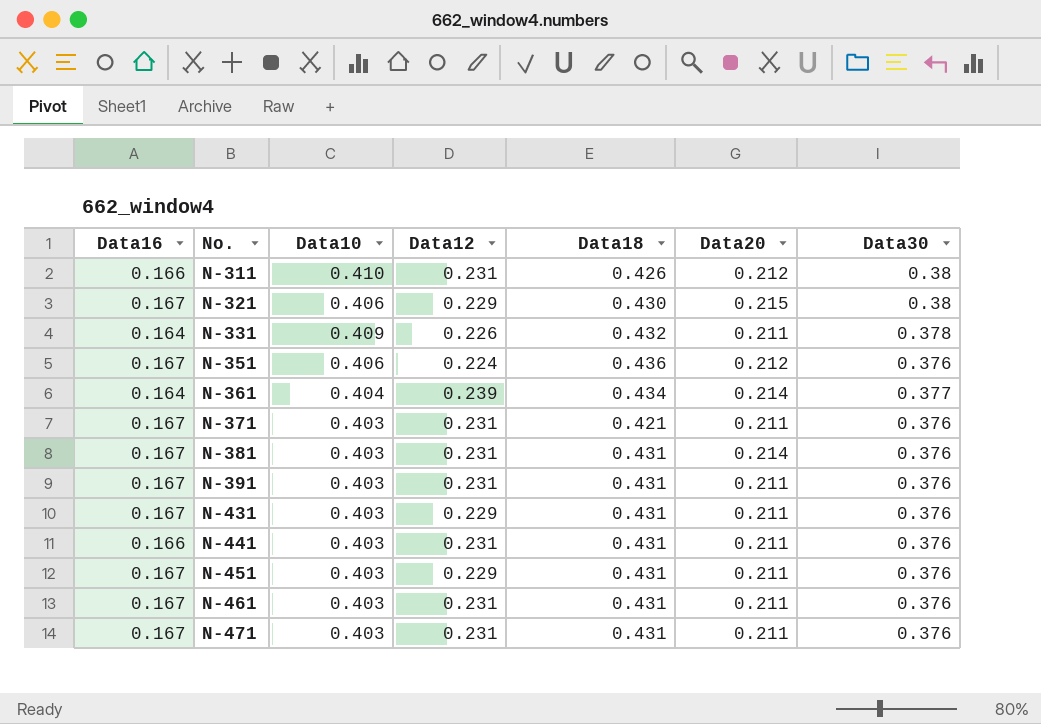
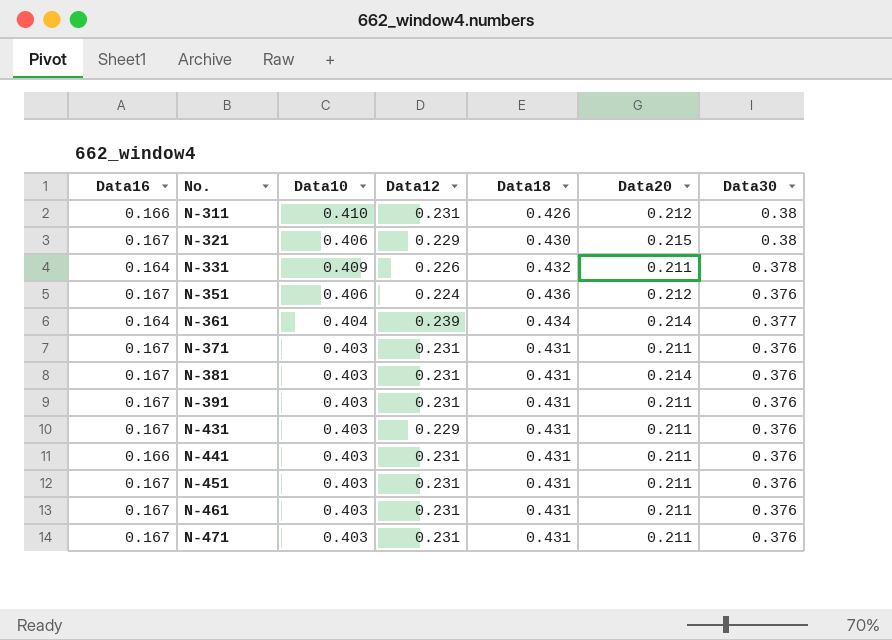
N-371 | Data18: 0.421 -> 0.431
N-451 | Data12: 0.229 -> 0.231

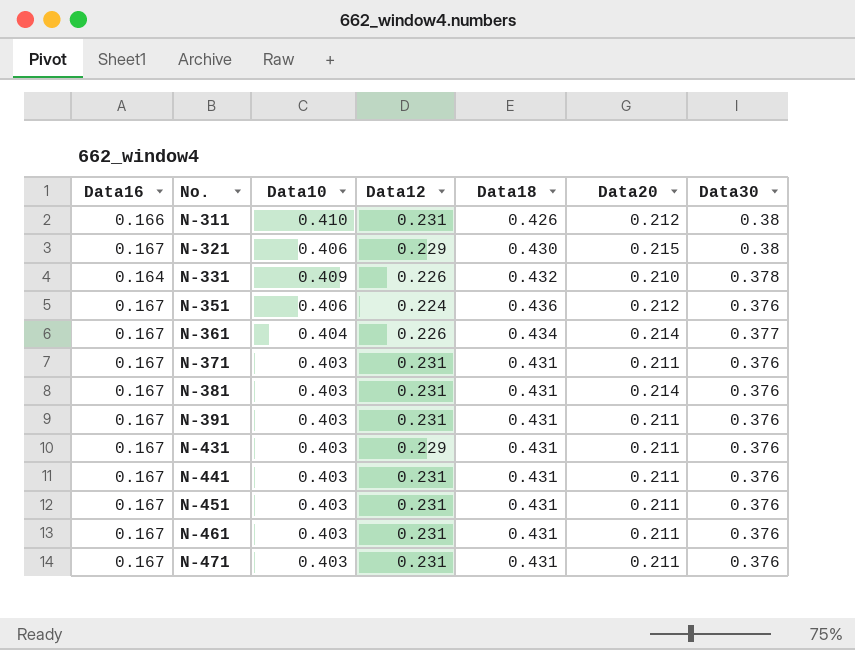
N-331 | Data20: 0.211 -> 0.210
N-361 | Data16: 0.164 -> 0.167
N-361 | Data12: 0.239 -> 0.226
N-441 | Data16: 0.166 -> 0.167

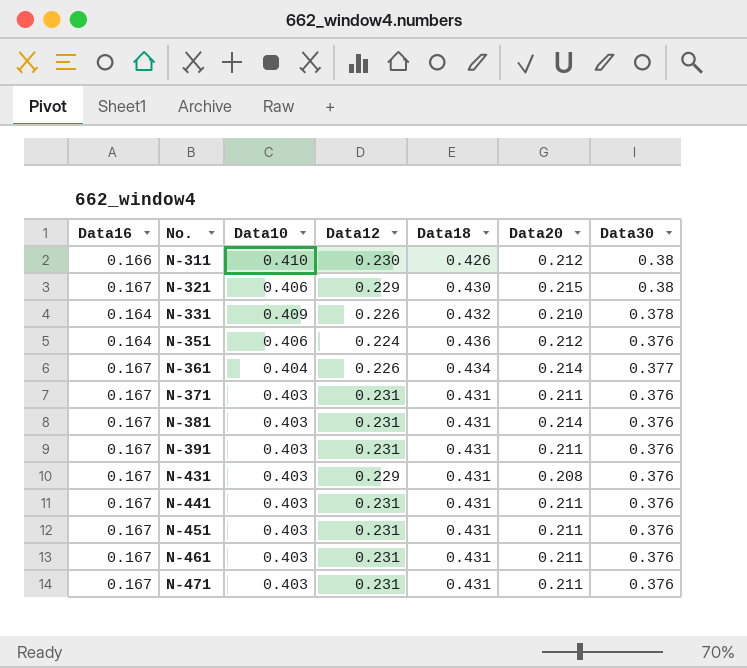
N-311 | Data12: 0.231 -> 0.230
N-351 | Data16: 0.167 -> 0.164
N-431 | Data20: 0.211 -> 0.208

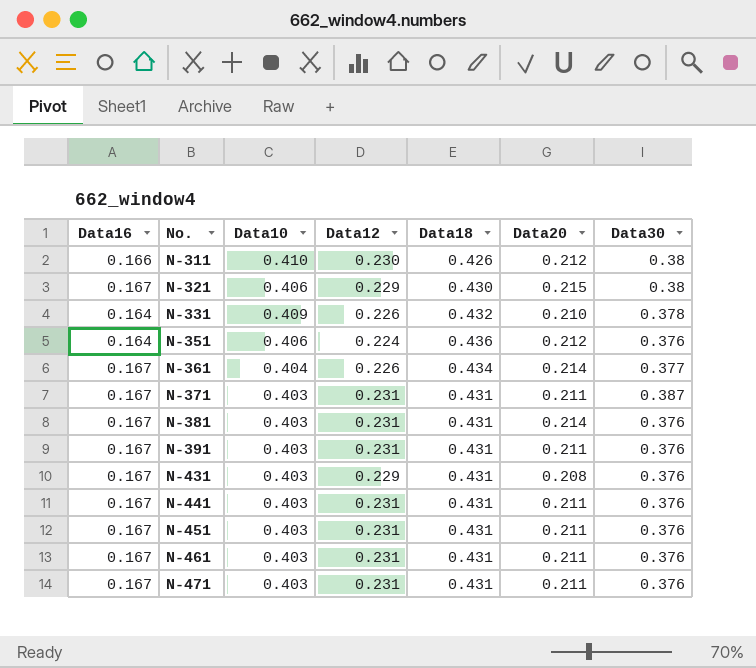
N-371 | Data30: 0.376 -> 0.387

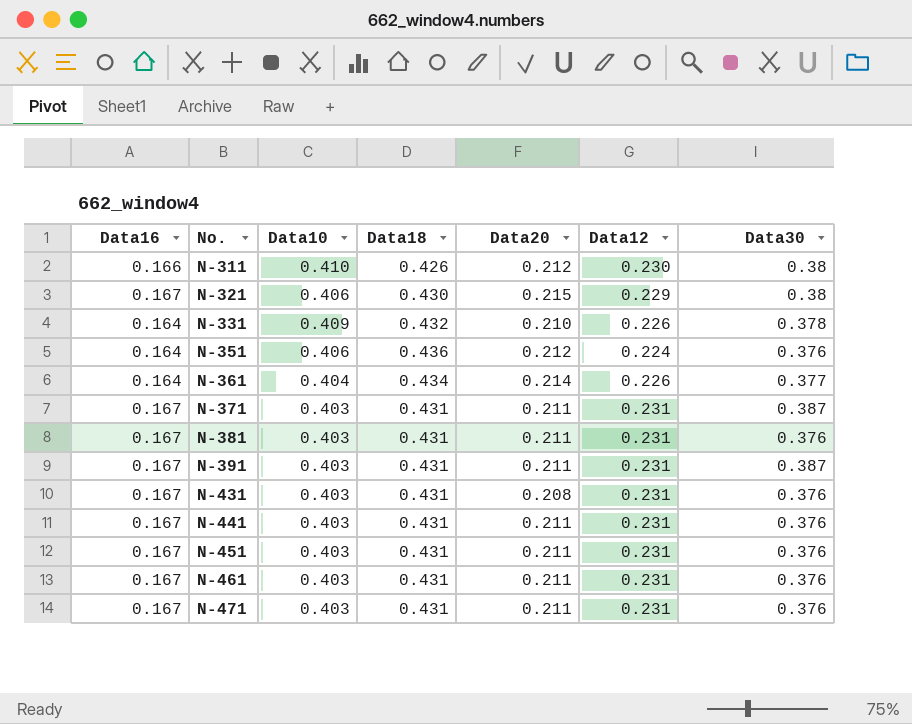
column Data12 | position: 4 -> 6
N-361 | Data16: 0.167 -> 0.164
N-381 | Data20: 0.214 -> 0.211
N-391 | Data30: 0.376 -> 0.387
N-431 | Data12: 0.229 -> 0.231

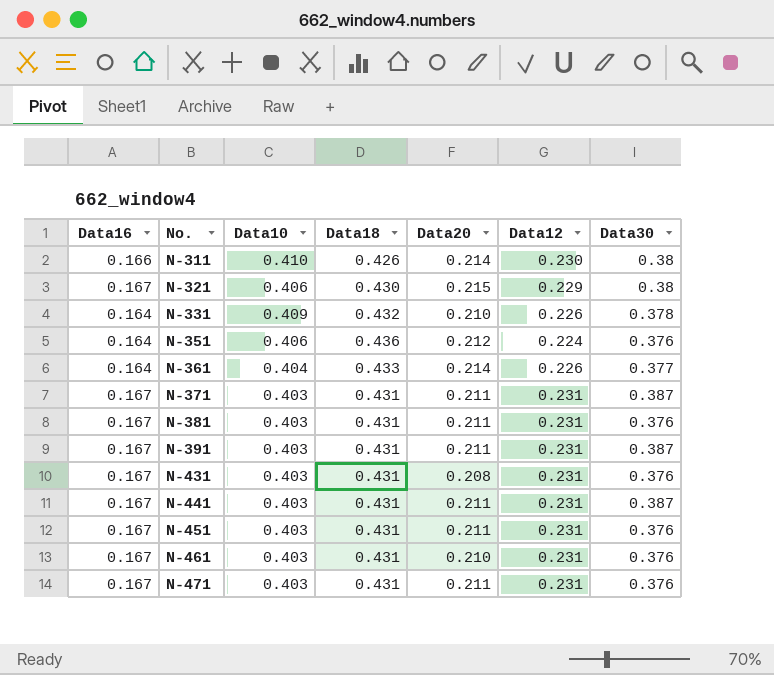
N-311 | Data20: 0.212 -> 0.214
N-361 | Data18: 0.434 -> 0.433
N-441 | Data30: 0.376 -> 0.387
N-461 | Data20: 0.211 -> 0.210

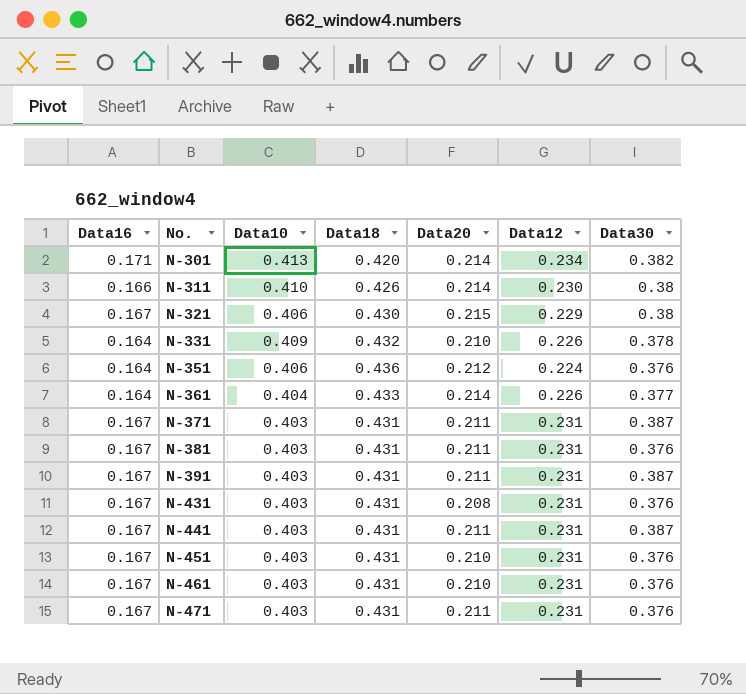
row N-301: none -> 0.171 | 0.413 | 0.420 | 0.214 | 0.234 | 0.382
N-451 | Data20: 0.211 -> 0.210

